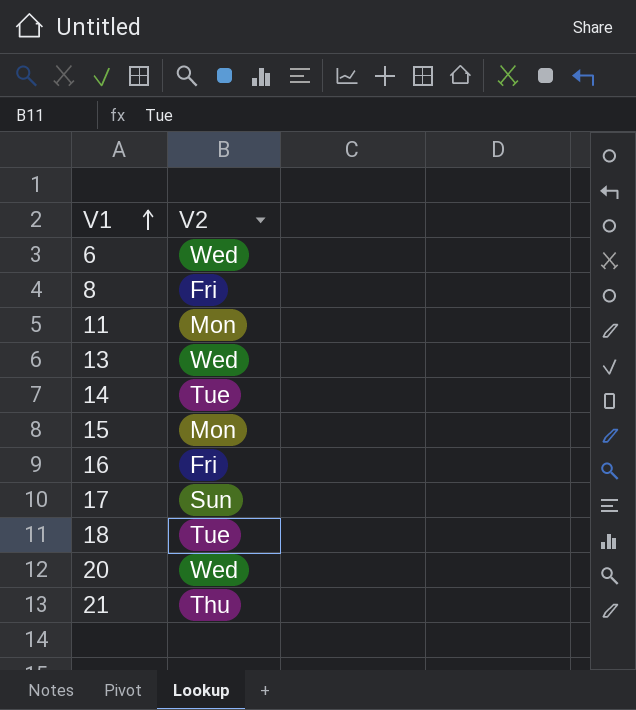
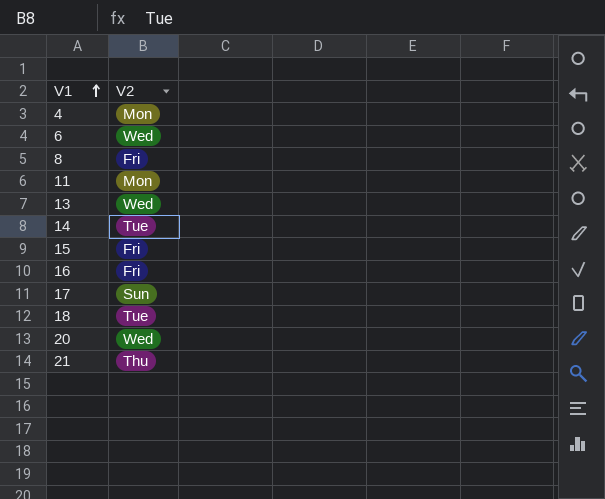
row 4: none -> Mon
15 | V2: Mon -> Fri

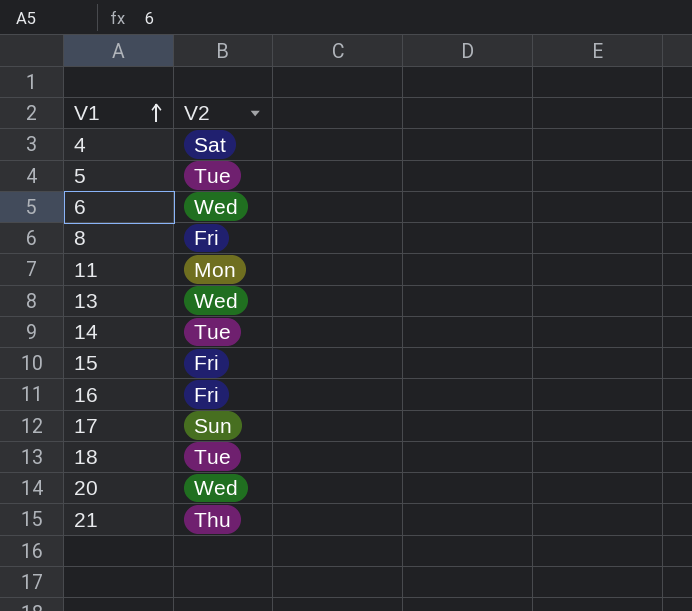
4 | V2: Mon -> Sat
row 5: none -> Tue

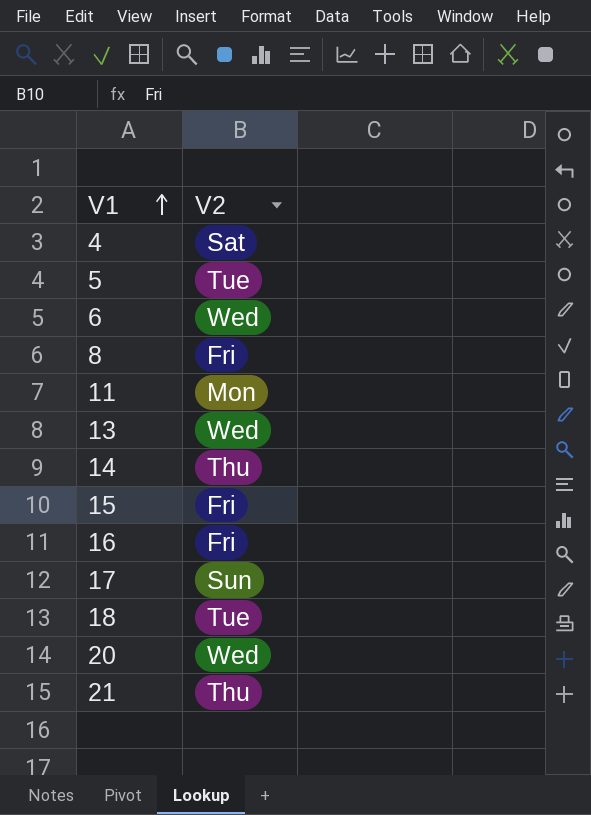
14 | V2: Tue -> Thu

